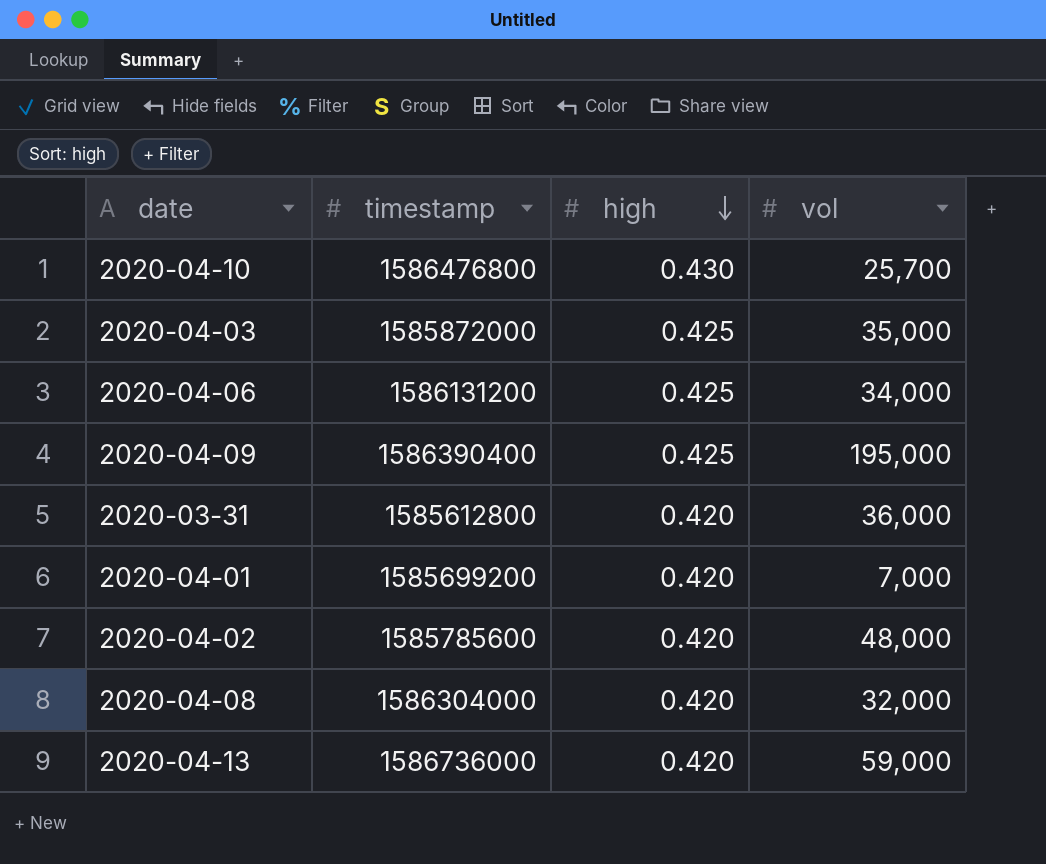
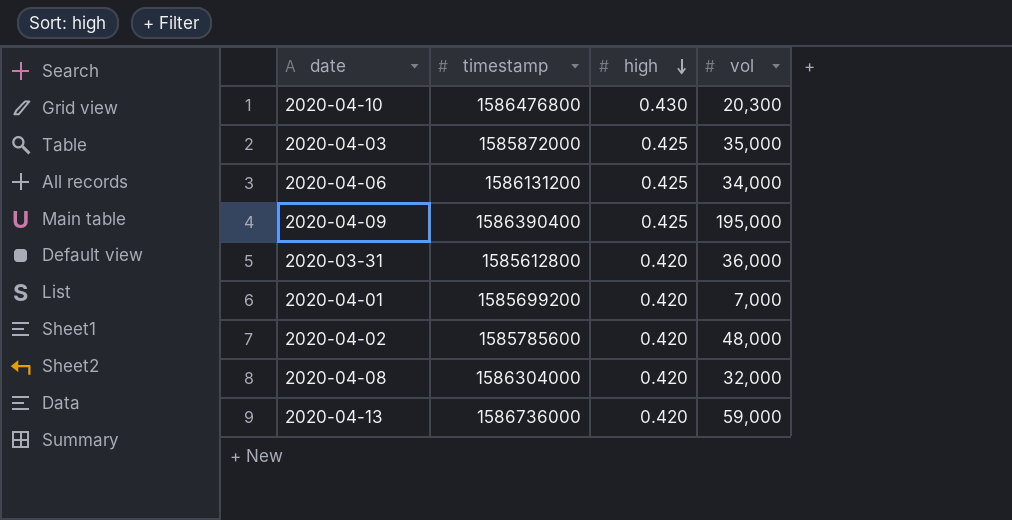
2020-04-10 | vol: 25,700 -> 20,300

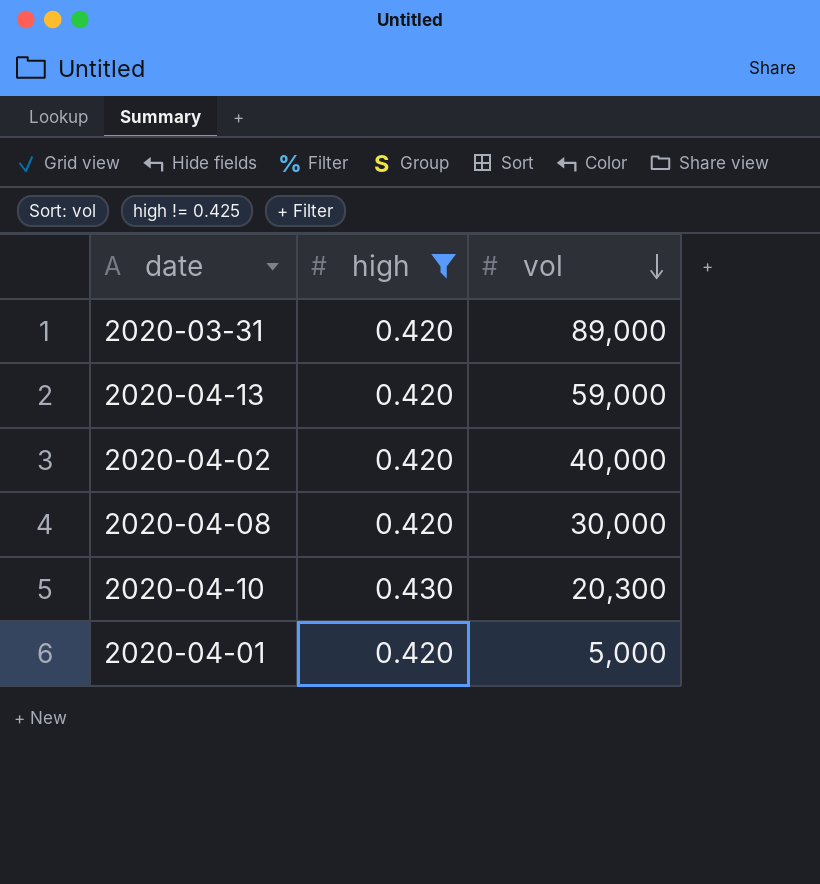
filter: none -> high != 0.425
row order: high descending -> vol descending
column timestamp | position: 2 -> none
2020-03-31 | vol: 36,000 -> 89,000
2020-04-02 | vol: 48,000 -> 40,000
2020-04-08 | vol: 32,000 -> 30,000
2020-04-01 | vol: 7,000 -> 5,000

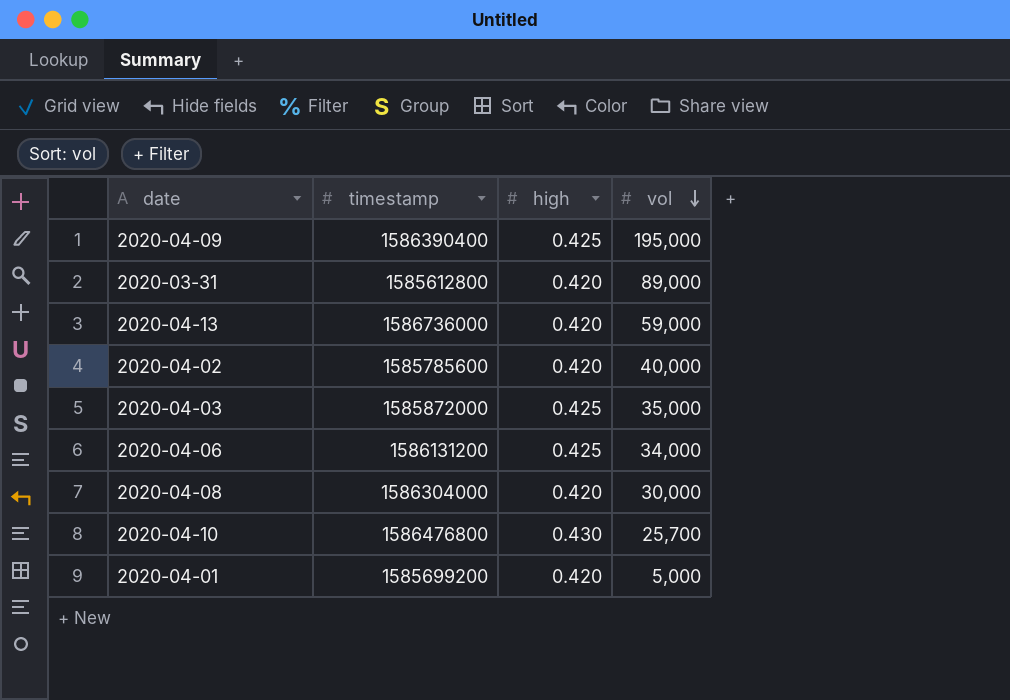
filter: high != 0.425 -> none
column timestamp | position: none -> 2
2020-04-10 | vol: 20,300 -> 25,700

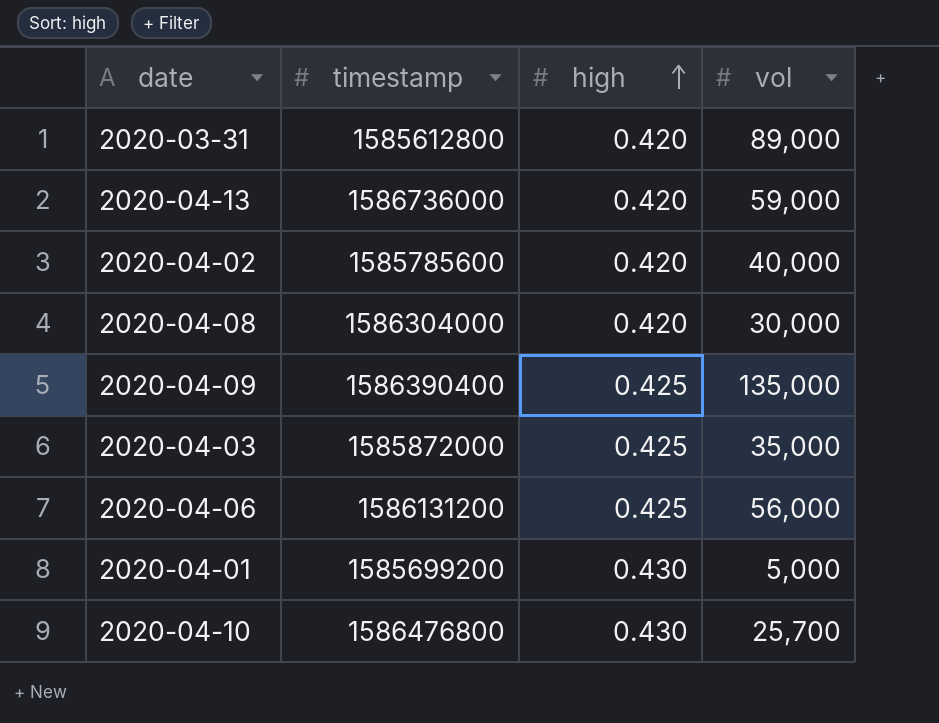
row order: vol descending -> high ascending
2020-04-09 | vol: 195,000 -> 135,000
2020-04-06 | vol: 34,000 -> 56,000
2020-04-01 | high: 0.420 -> 0.430

